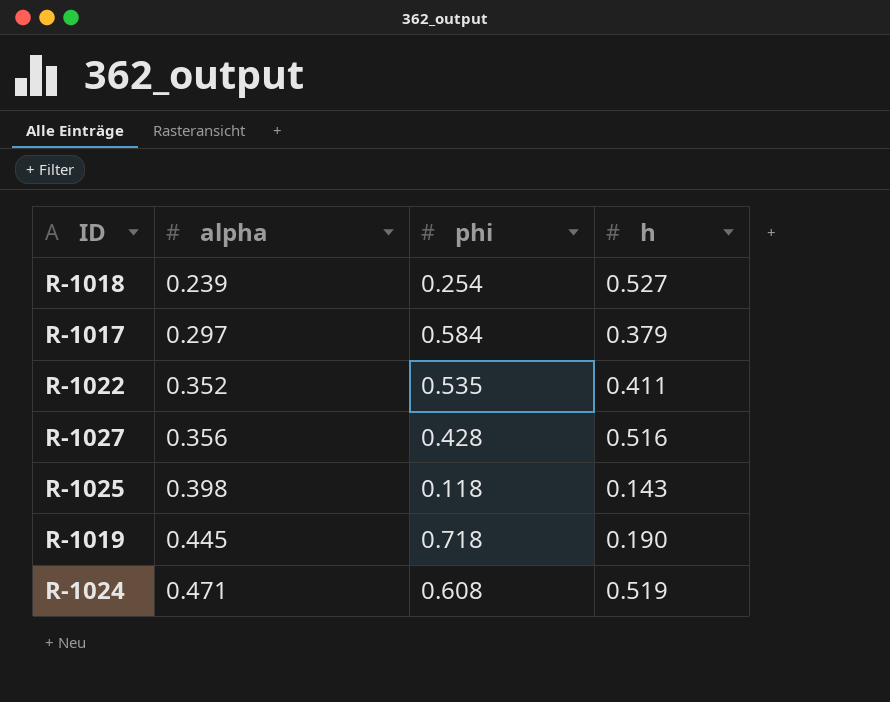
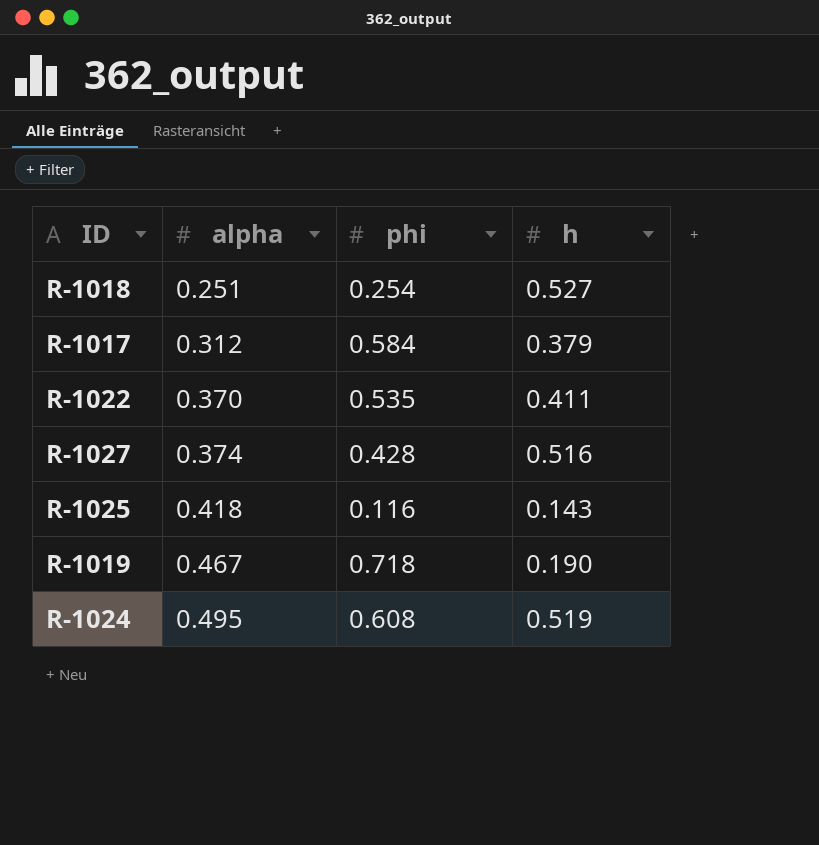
R-1018 | alpha: 0.239 -> 0.251
R-1017 | alpha: 0.297 -> 0.312
R-1022 | alpha: 0.352 -> 0.370
R-1027 | alpha: 0.356 -> 0.374
R-1025 | alpha: 0.398 -> 0.418
R-1025 | phi: 0.118 -> 0.116
R-1019 | alpha: 0.445 -> 0.467
R-1024 | alpha: 0.471 -> 0.495

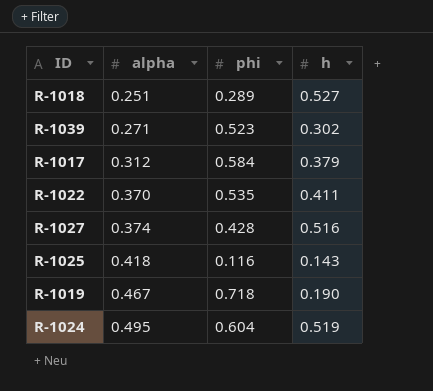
R-1018 | phi: 0.254 -> 0.289
row R-1039: none -> 0.271 | 0.523 | 0.302
R-1024 | phi: 0.608 -> 0.604

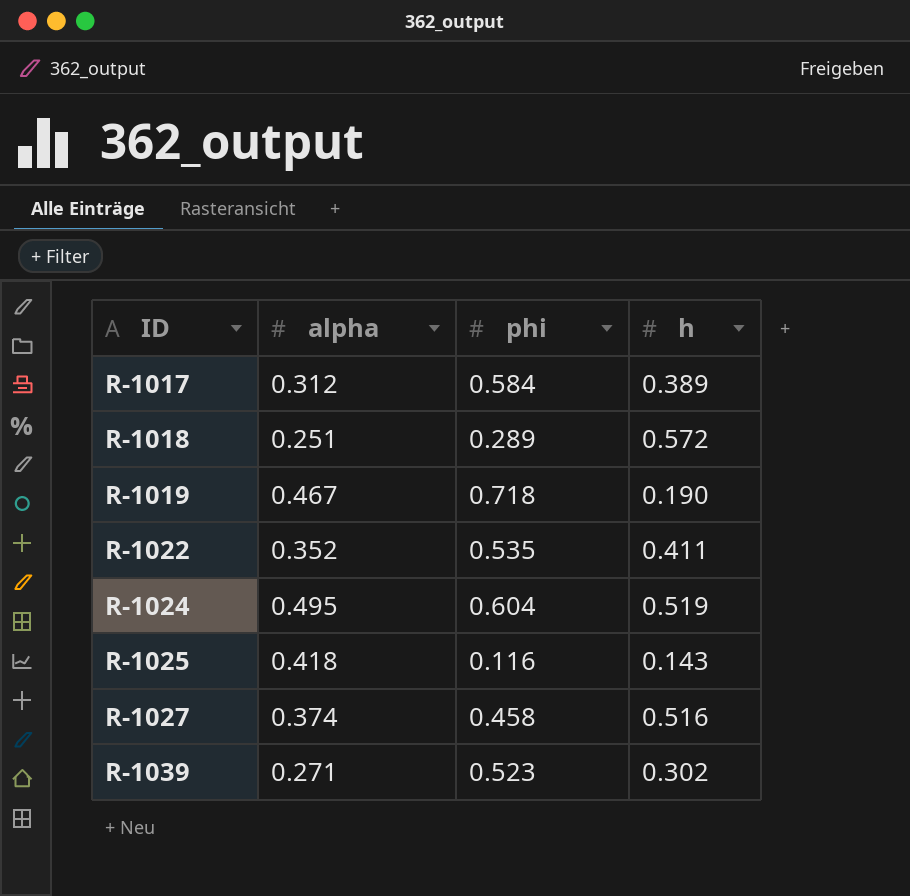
row order: alpha ascending -> ID ascending
R-1017 | h: 0.379 -> 0.389
R-1018 | h: 0.527 -> 0.572
R-1022 | alpha: 0.370 -> 0.352
R-1027 | phi: 0.428 -> 0.458

